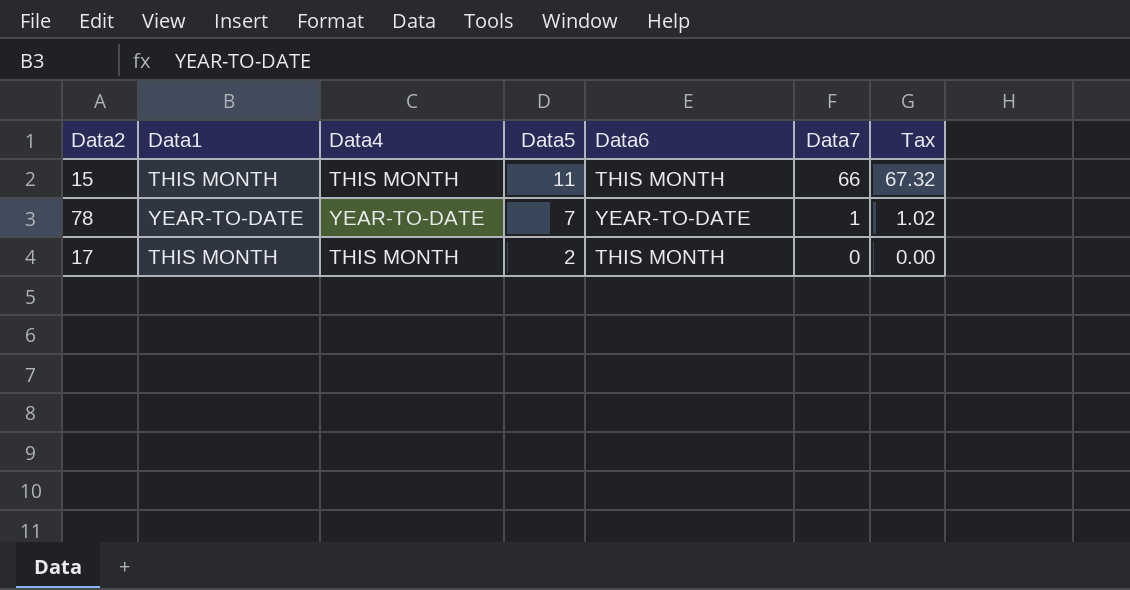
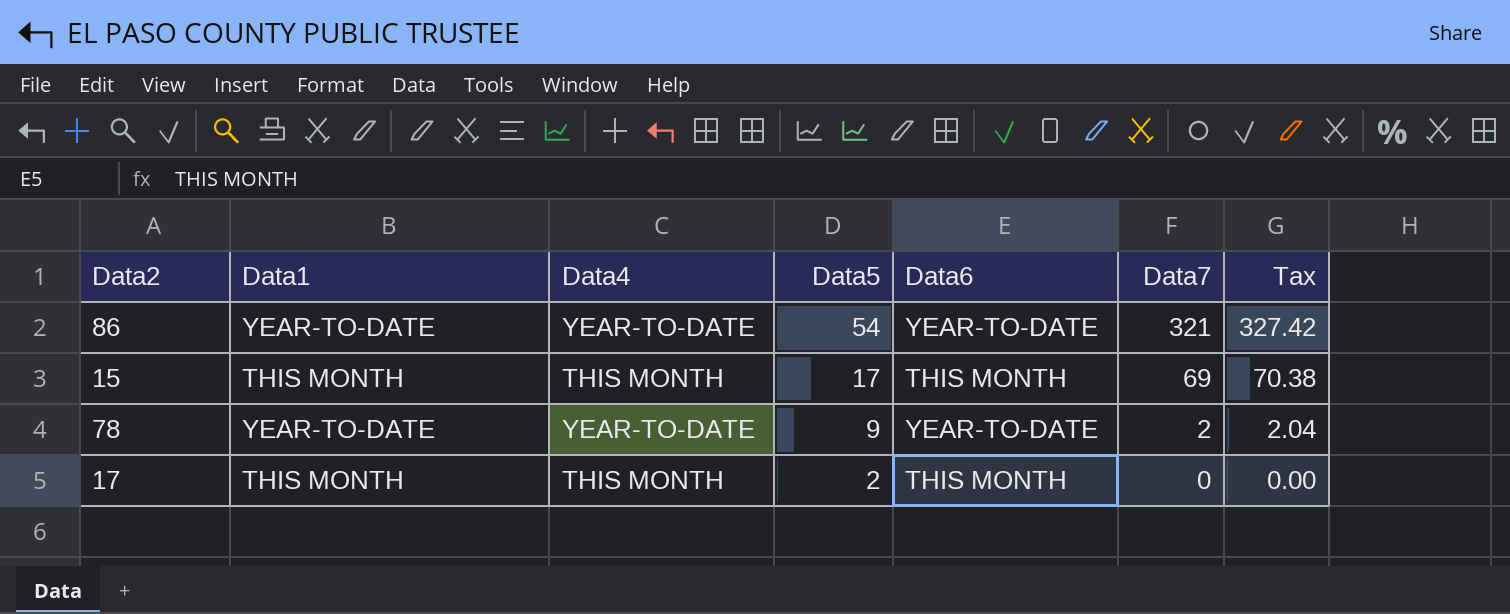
row 86: none -> YEAR-TO-DATE | YEAR-TO-DATE | 54 | YEAR-TO-DATE | 321 | 327.42
15 | Data5: 11 -> 17
15 | Data7: 66 -> 69
15 | Tax: 67.32 -> 70.38
78 | Data5: 7 -> 9
78 | Data7: 1 -> 2
78 | Tax: 1.02 -> 2.04

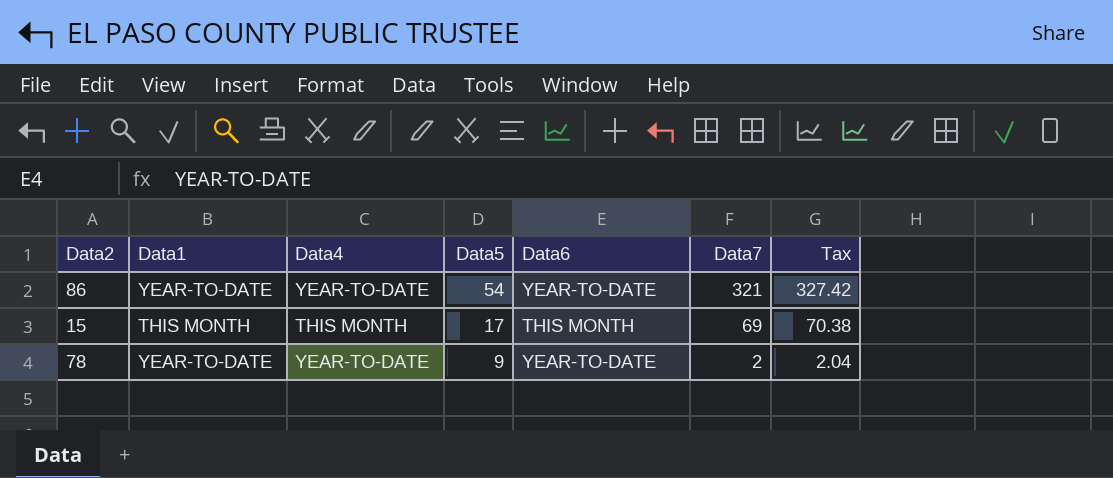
row 17: THIS MONTH | THIS MONTH | 2 | THIS MONTH | 0 | 0.00 -> none

